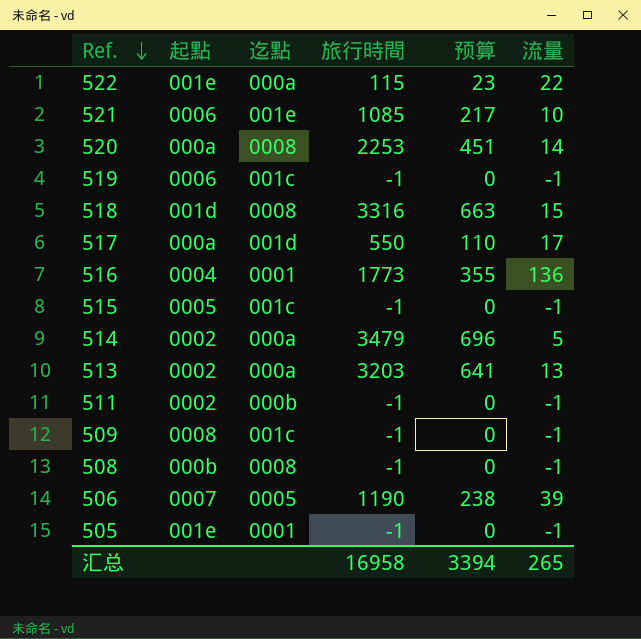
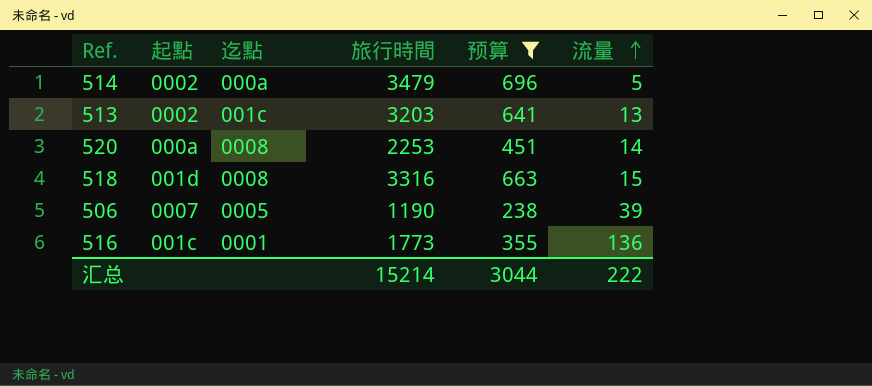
filter: none -> 预算 >= 238
row order: Ref. descending -> 流量 ascending
513 | 迄點: 000a -> 001c
516 | 起點: 0004 -> 001c
汇总 | 旅行時間: 16958 -> 15214
汇总 | 预算: 3394 -> 3044
汇总 | 流量: 265 -> 222

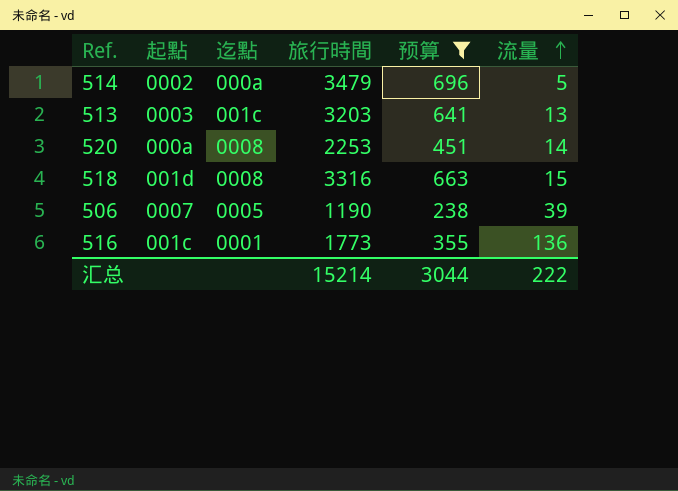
513 | 起點: 0002 -> 0003

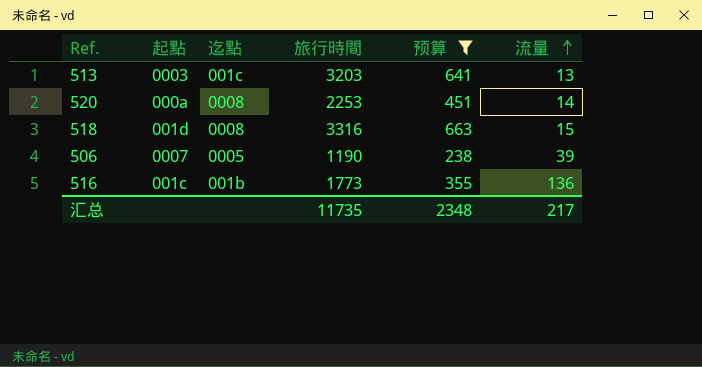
row 514: 0002 | 000a | 3479 | 696 | 5 -> none
516 | 迄點: 0001 -> 001b
汇总 | 旅行時間: 15214 -> 11735
汇总 | 预算: 3044 -> 2348
汇总 | 流量: 222 -> 217

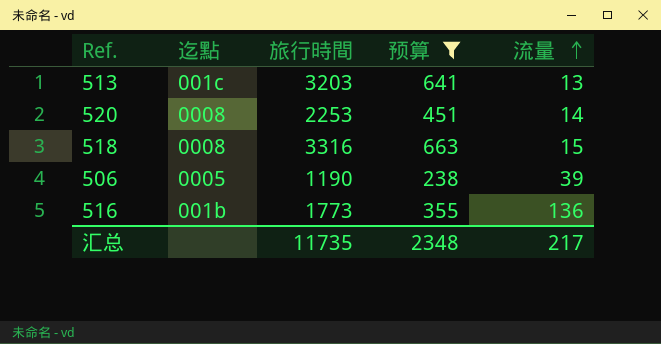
column 起點 | position: 2 -> none

